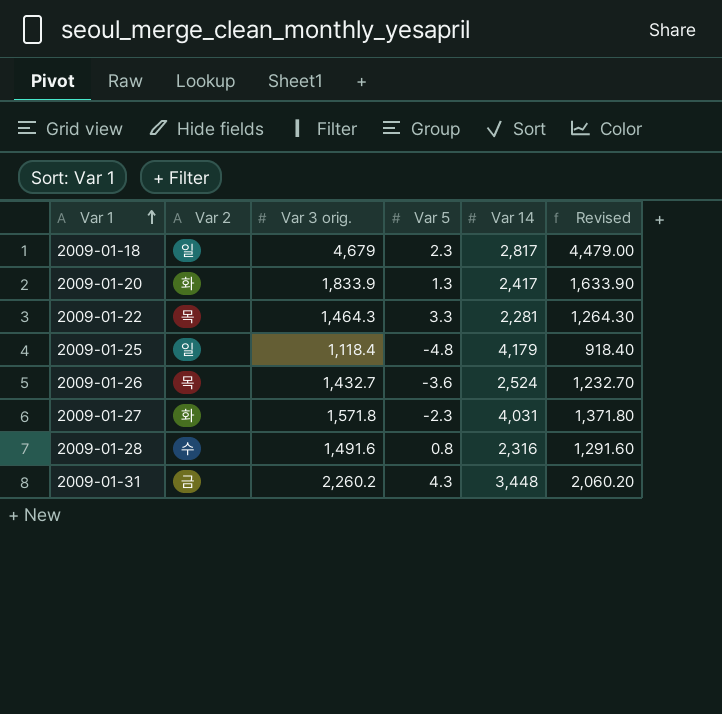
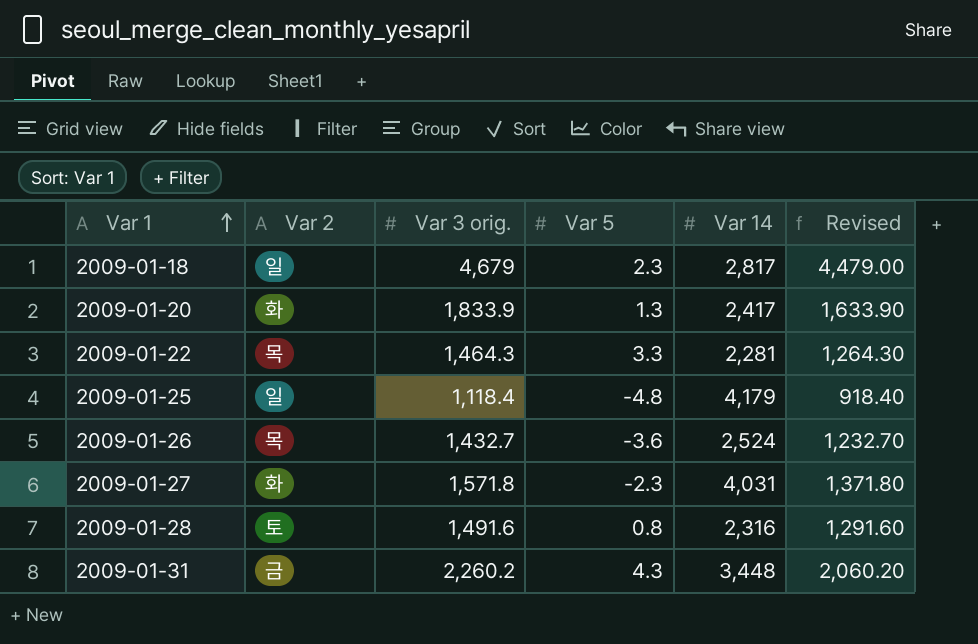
2009-01-28 | Var 2: 수 -> 토

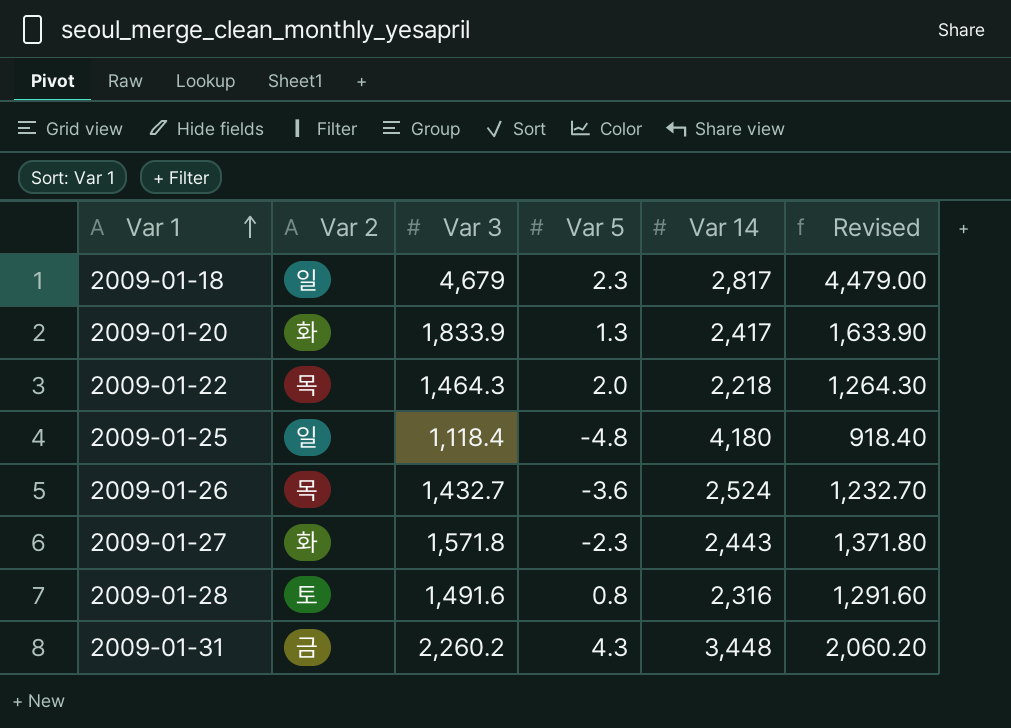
column name: Var 3 orig. -> Var 3
2009-01-22 | Var 5: 3.3 -> 2.0
2009-01-22 | Var 14: 2,281 -> 2,218
2009-01-25 | Var 14: 4,179 -> 4,180
2009-01-27 | Var 14: 4,031 -> 2,443

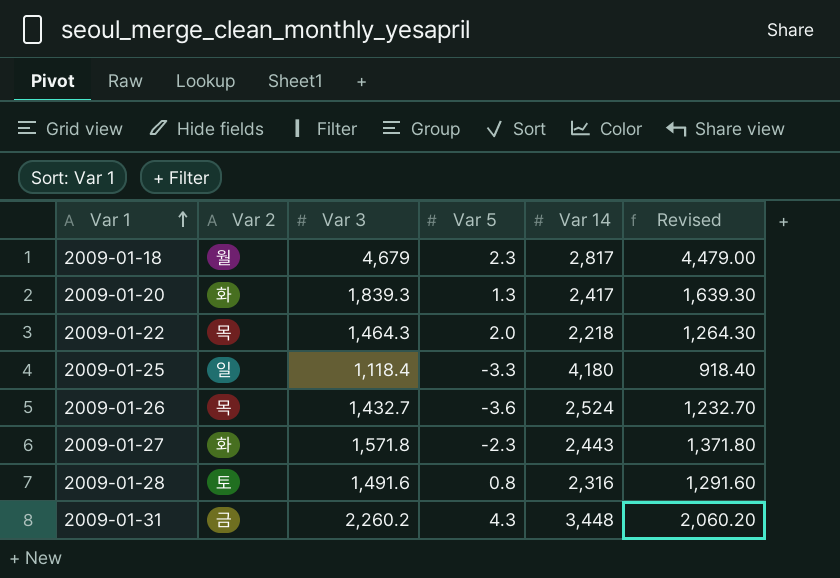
2009-01-18 | Var 2: 일 -> 월
2009-01-20 | Var 3: 1,833.9 -> 1,839.3
2009-01-20 | Revised: 1,633.90 -> 1,639.30
2009-01-25 | Var 5: -4.8 -> -3.3

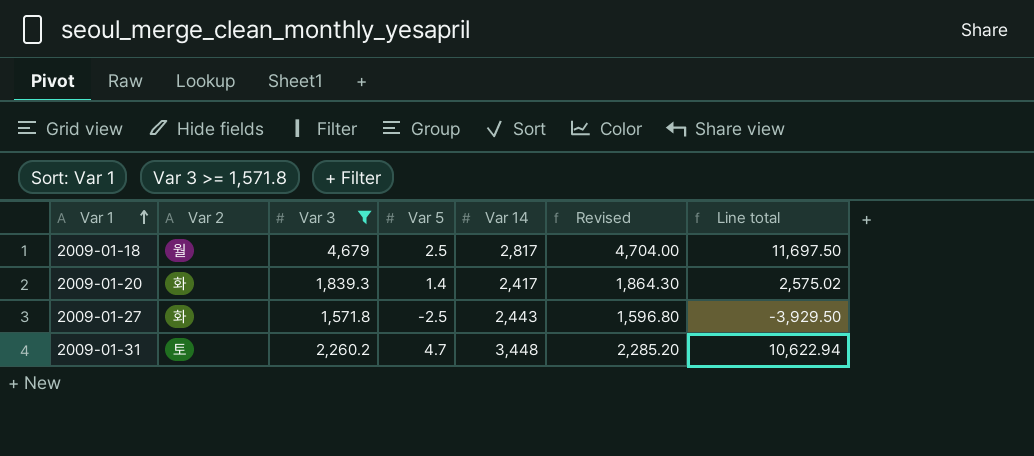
filter: none -> Var 3 >= 1,571.8
column Revised | formula: [Var 3] - 200 -> [Var 3] + 25
column Line total | formula: none -> [Var 3] * [Var 5]
2009-01-18 | Var 5: 2.3 -> 2.5
2009-01-20 | Var 5: 1.3 -> 1.4
2009-01-27 | Var 5: -2.3 -> -2.5
2009-01-31 | Var 2: 금 -> 토
2009-01-31 | Var 5: 4.3 -> 4.7

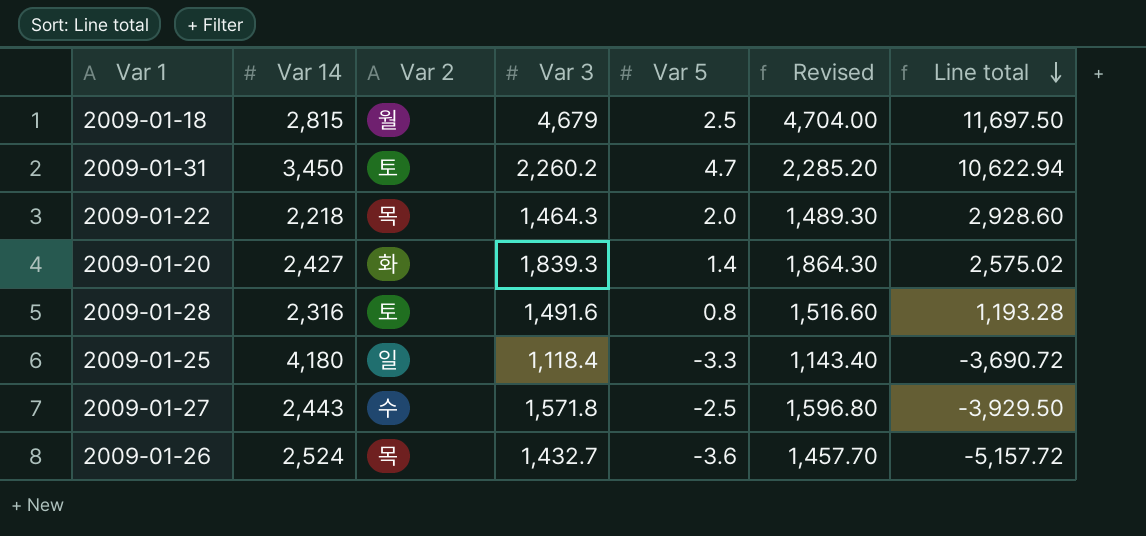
filter: Var 3 >= 1,571.8 -> none
row order: Var 1 ascending -> Line total descending
column Var 14 | position: 5 -> 2
2009-01-18 | Var 14: 2,817 -> 2,815
2009-01-31 | Var 14: 3,448 -> 3,450
2009-01-20 | Var 14: 2,417 -> 2,427
2009-01-27 | Var 2: 화 -> 수

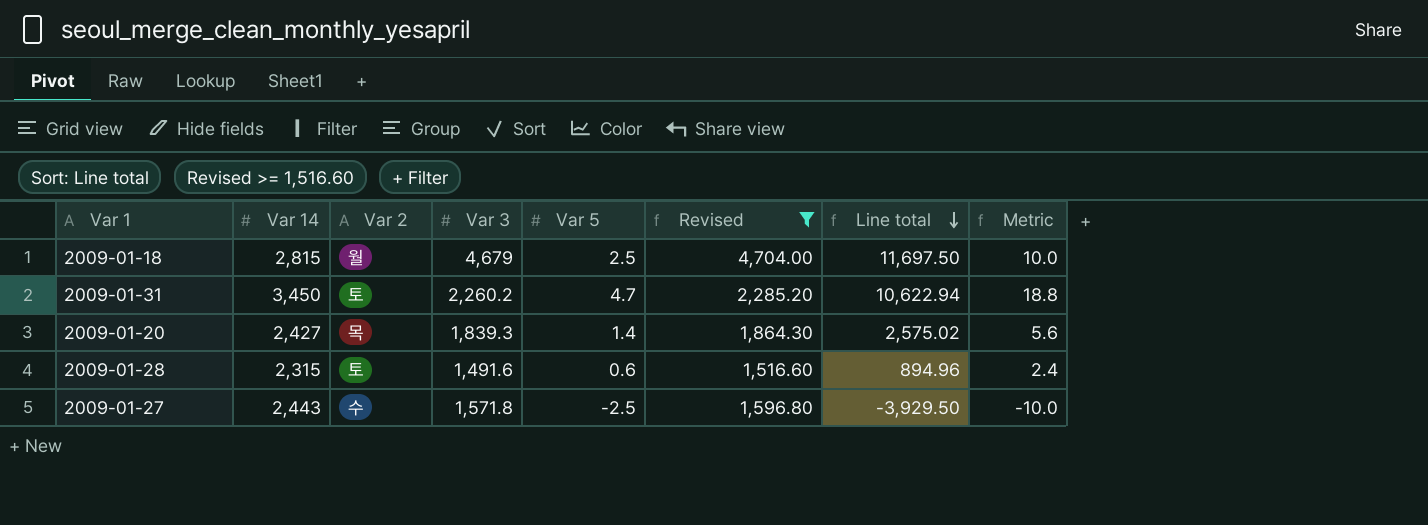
filter: none -> Revised >= 1,516.60
column Metric | formula: none -> [Var 5] * 4
2009-01-20 | Var 2: 화 -> 목
2009-01-28 | Var 14: 2,316 -> 2,315
2009-01-28 | Var 5: 0.8 -> 0.6
2009-01-28 | Line total: 1,193.28 -> 894.96

